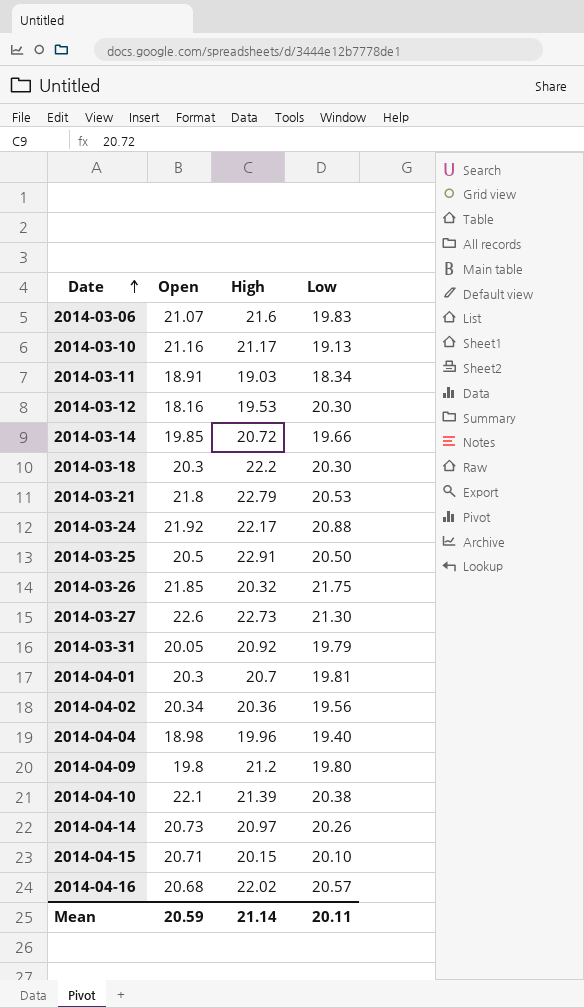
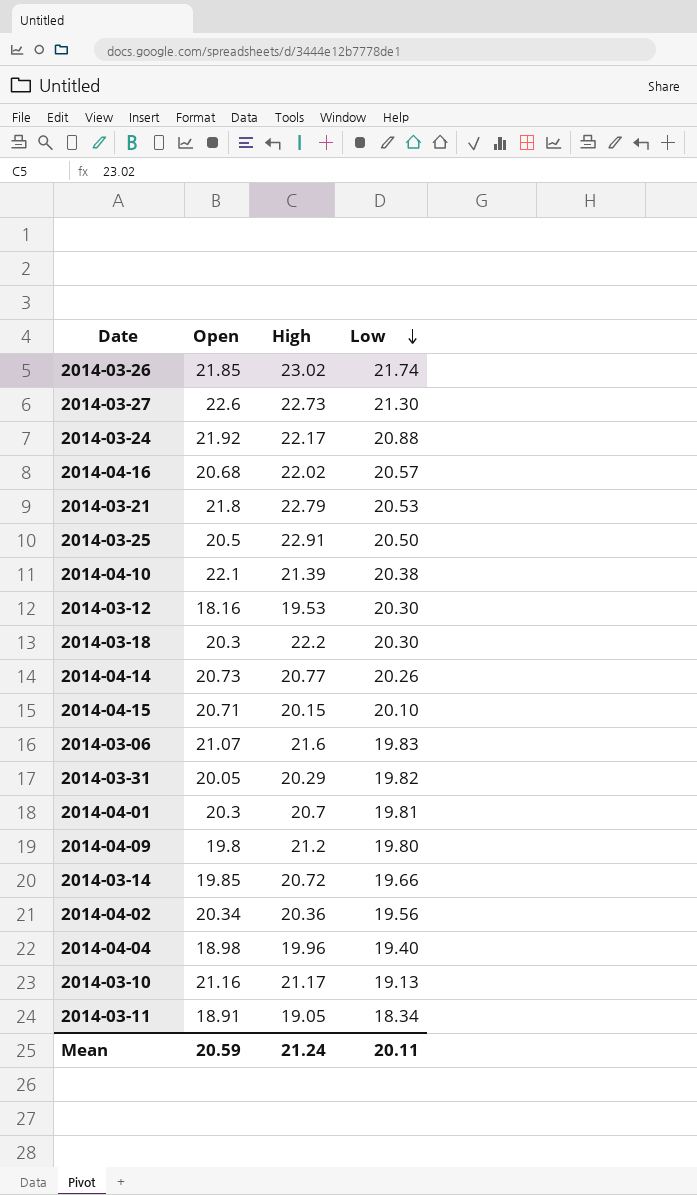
row order: Date ascending -> Low descending
2014-03-26 | High: 20.32 -> 23.02
2014-03-26 | Low: 21.75 -> 21.74
2014-04-14 | High: 20.97 -> 20.77
2014-03-31 | High: 20.92 -> 20.29
2014-03-31 | Low: 19.79 -> 19.82
2014-03-11 | High: 19.03 -> 19.05
Mean | High: 21.14 -> 21.24

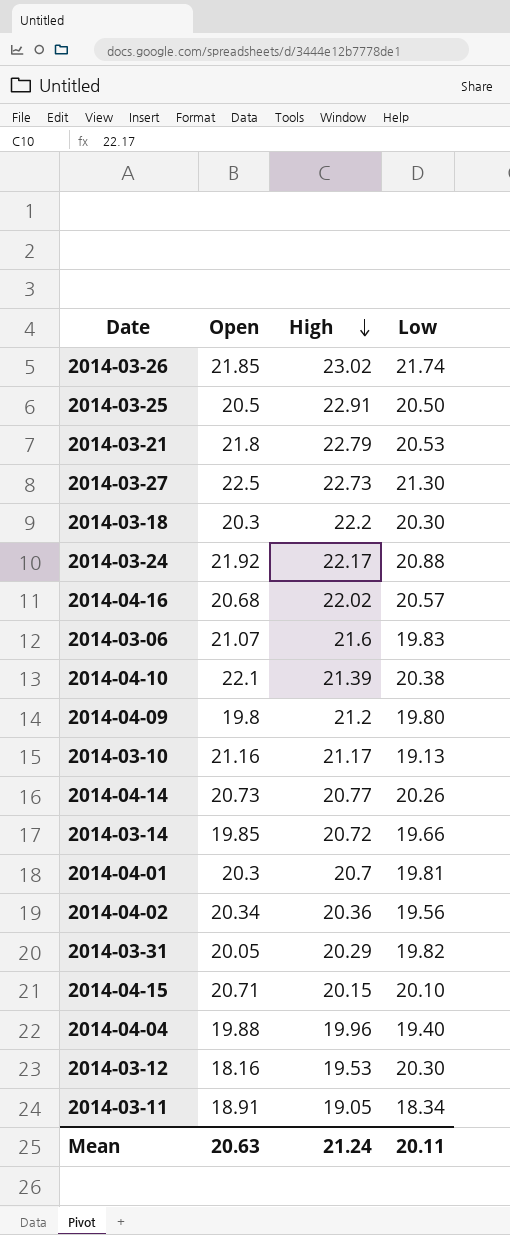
row order: Low descending -> High descending
2014-03-27 | Open: 22.6 -> 22.5
2014-04-04 | Open: 18.98 -> 19.88
Mean | Open: 20.59 -> 20.63

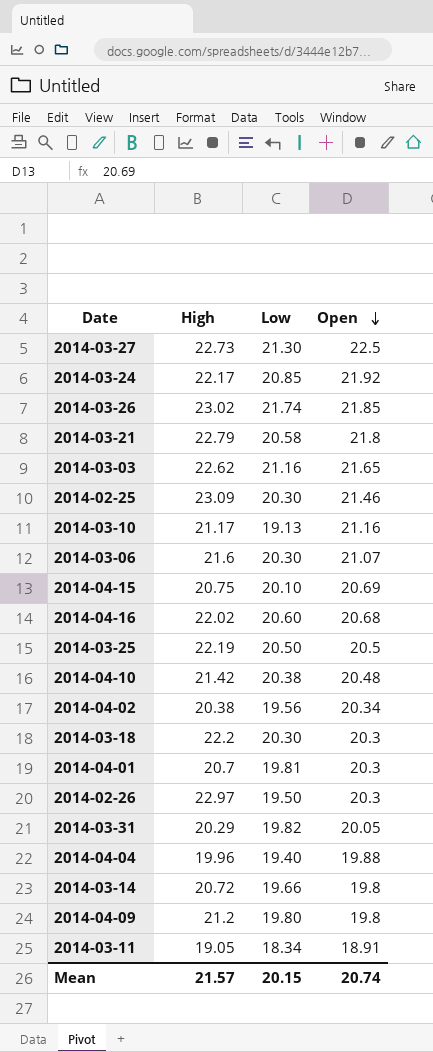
row order: High descending -> Open descending
column Open | position: 2 -> 4
row 2014-04-14: 20.73 | 20.77 | 20.26 -> none
row 2014-03-12: 18.16 | 19.53 | 20.30 -> none
2014-03-24 | Low: 20.88 -> 20.85
2014-03-21 | Low: 20.53 -> 20.58
row 2014-03-03: none -> 22.62 | 21.16 | 21.65
row 2014-02-25: none -> 23.09 | 20.30 | 21.46
2014-03-06 | Low: 19.83 -> 20.30
2014-04-15 | High: 20.15 -> 20.75
2014-04-15 | Open: 20.71 -> 20.69
2014-04-16 | Low: 20.57 -> 20.60
2014-03-25 | High: 22.91 -> 22.19
2014-04-10 | High: 21.39 -> 21.42
2014-04-10 | Open: 22.1 -> 20.48
2014-04-02 | High: 20.36 -> 20.38
row 2014-02-26: none -> 22.97 | 19.50 | 20.3
2014-03-14 | Open: 19.85 -> 19.8
Mean | High: 21.24 -> 21.57
Mean | Low: 20.11 -> 20.15
Mean | Open: 20.63 -> 20.74

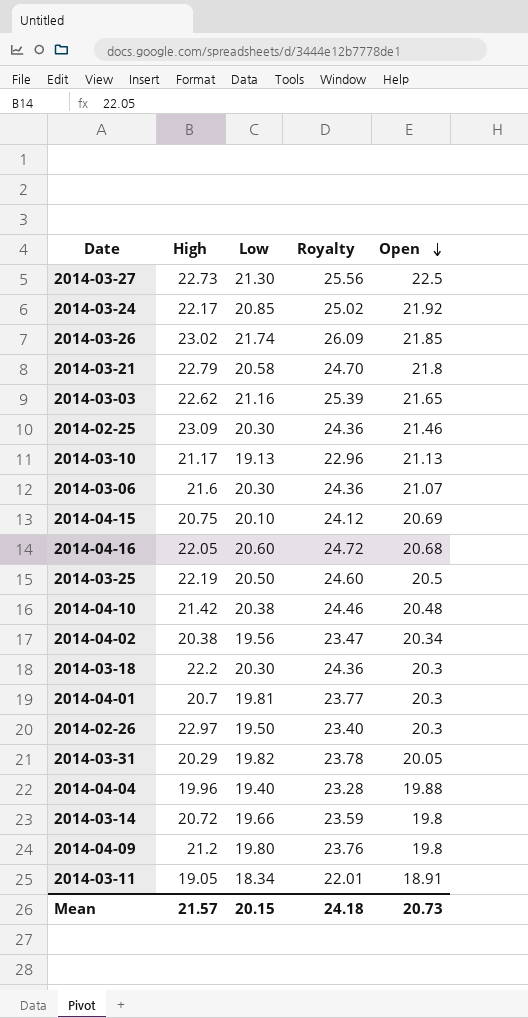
column Royalty | formula: none -> [Low] * 1.2
2014-03-10 | Open: 21.16 -> 21.13
2014-04-16 | High: 22.02 -> 22.05
Mean | Open: 20.74 -> 20.73

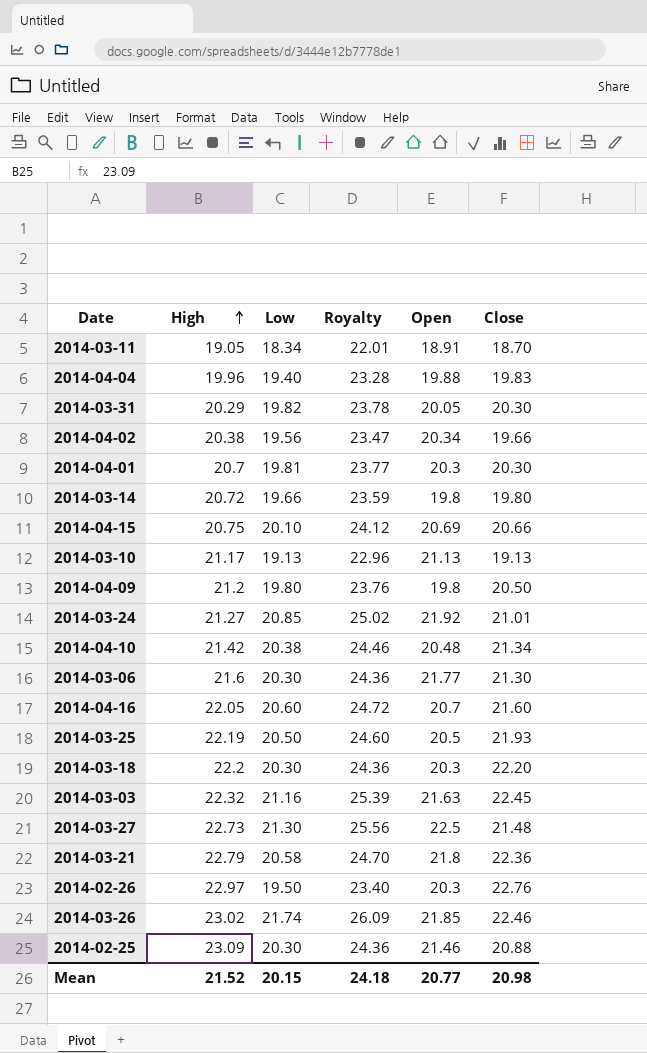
row order: Open descending -> High ascending
column Close | position: none -> 6
2014-03-24 | High: 22.17 -> 21.27
2014-03-06 | Open: 21.07 -> 21.77
2014-04-16 | Open: 20.68 -> 20.7
2014-03-03 | High: 22.62 -> 22.32
2014-03-03 | Open: 21.65 -> 21.63
Mean | High: 21.57 -> 21.52
Mean | Open: 20.73 -> 20.77

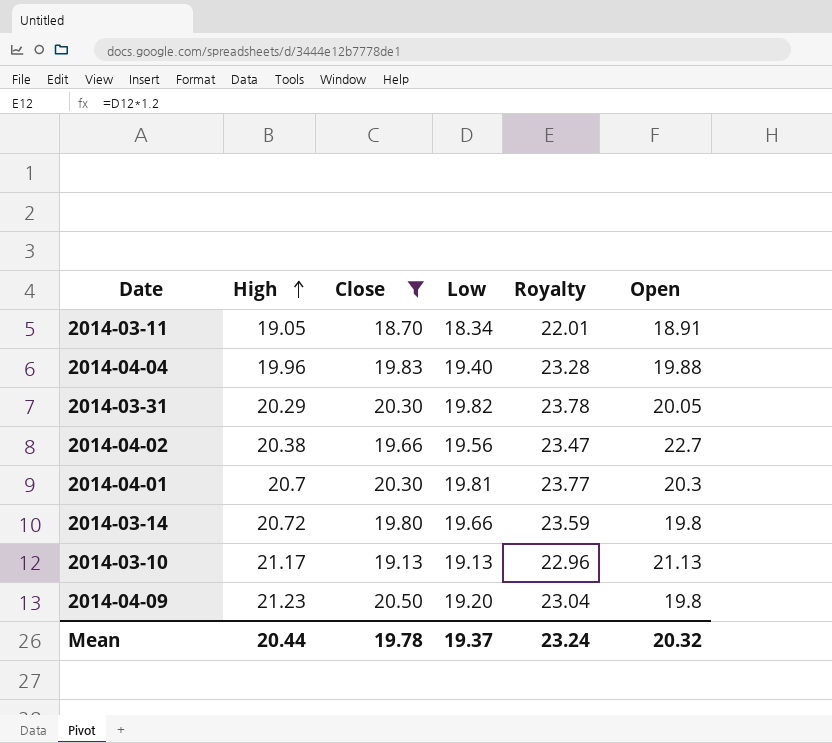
filter: none -> Close <= 20.50
column Close | position: 6 -> 3
2014-04-02 | Open: 20.34 -> 22.7
2014-04-09 | High: 21.2 -> 21.23
2014-04-09 | Low: 19.80 -> 19.20
2014-04-09 | Royalty: 23.76 -> 23.04
Mean | High: 21.52 -> 20.44
Mean | Close: 20.98 -> 19.78
Mean | Low: 20.15 -> 19.37
Mean | Royalty: 24.18 -> 23.24
Mean | Open: 20.77 -> 20.32

